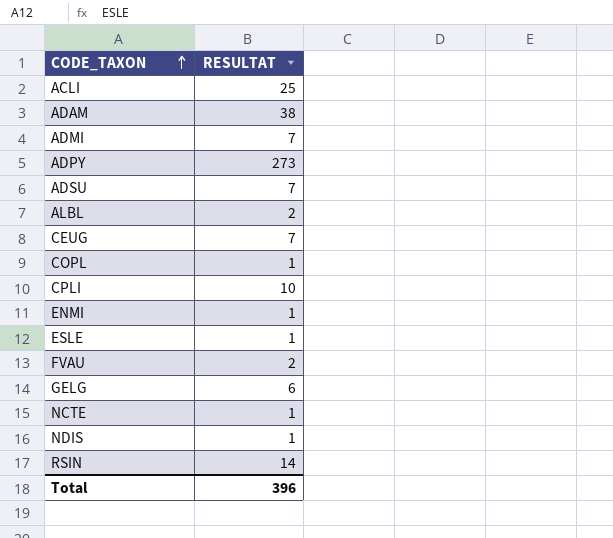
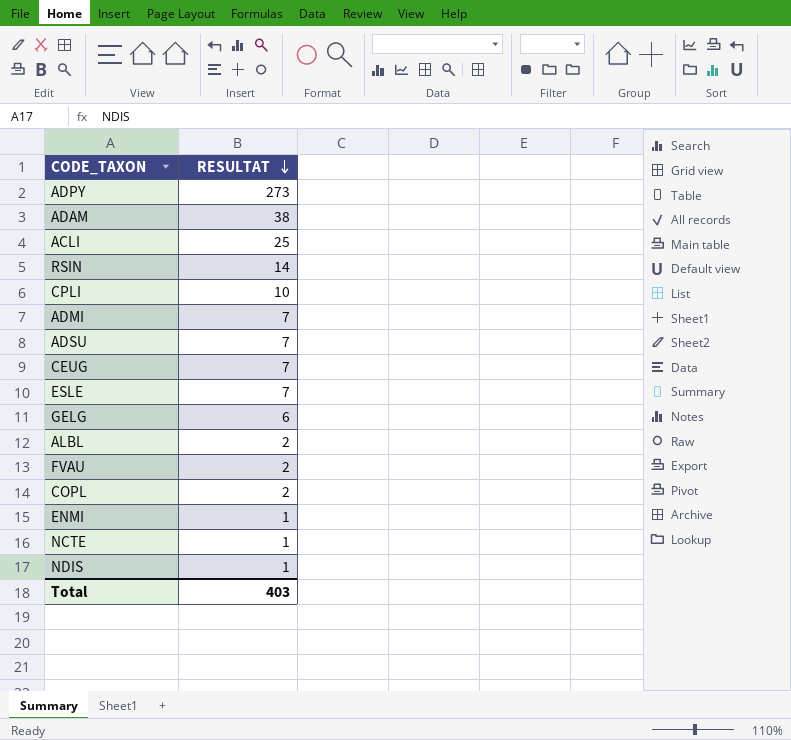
row order: CODE_TAXON ascending -> RESULTAT descending
ESLE | RESULTAT: 1 -> 7
COPL | RESULTAT: 1 -> 2
Total | RESULTAT: 396 -> 403

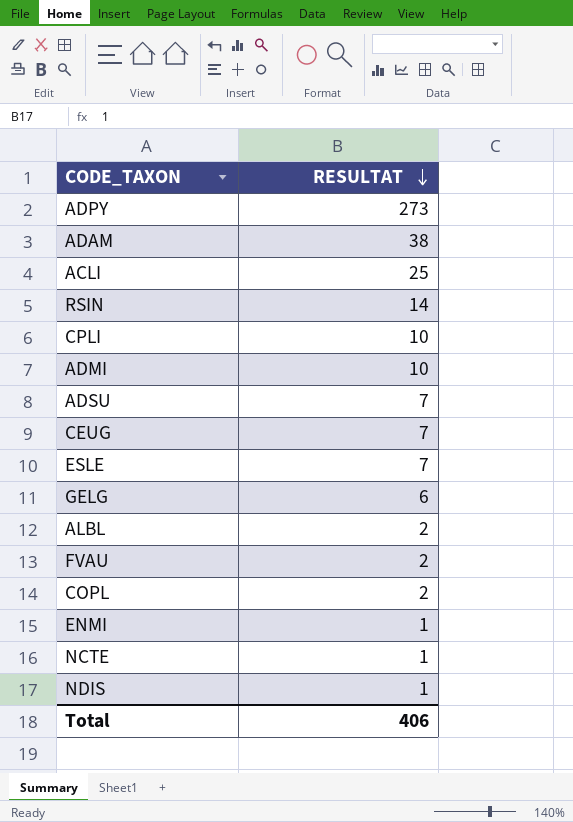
ADMI | RESULTAT: 7 -> 10
Total | RESULTAT: 403 -> 406

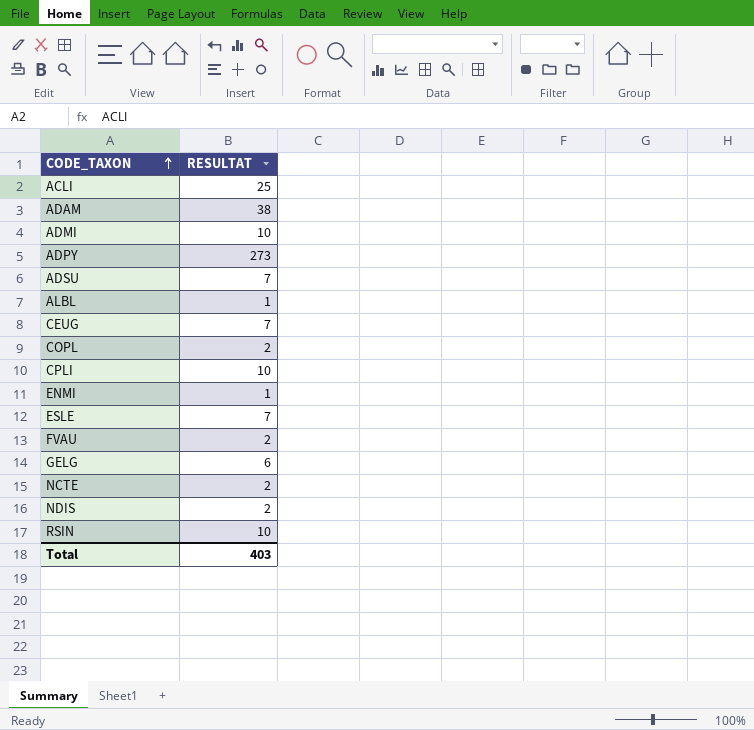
row order: RESULTAT descending -> CODE_TAXON ascending
ALBL | RESULTAT: 2 -> 1
NCTE | RESULTAT: 1 -> 2
NDIS | RESULTAT: 1 -> 2
RSIN | RESULTAT: 14 -> 10
Total | RESULTAT: 406 -> 403

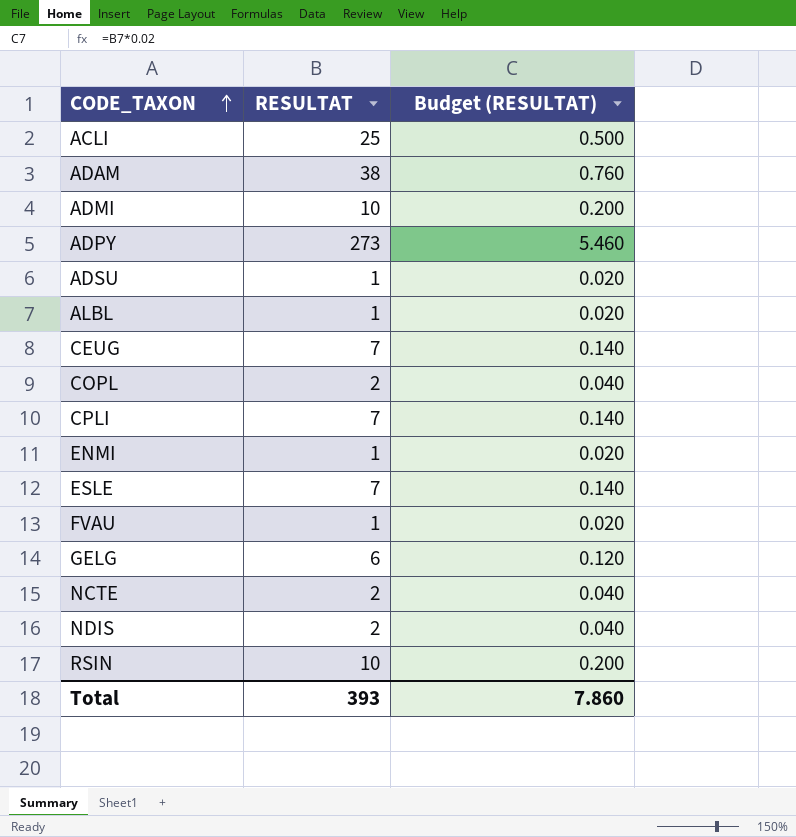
column Budget (RESULTAT) | formula: none -> [RESULTAT] * 0.02
ADSU | RESULTAT: 7 -> 1
CPLI | RESULTAT: 10 -> 7
FVAU | RESULTAT: 2 -> 1
Total | RESULTAT: 403 -> 393

